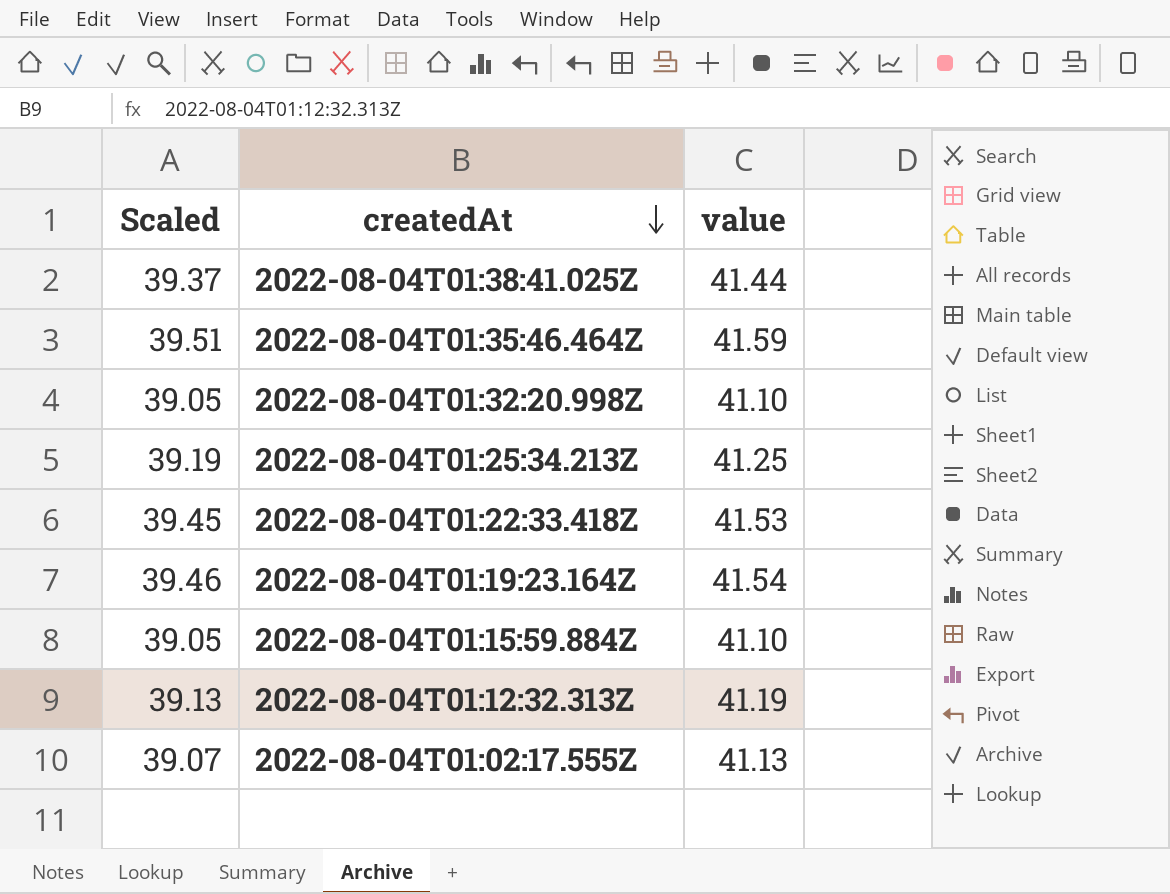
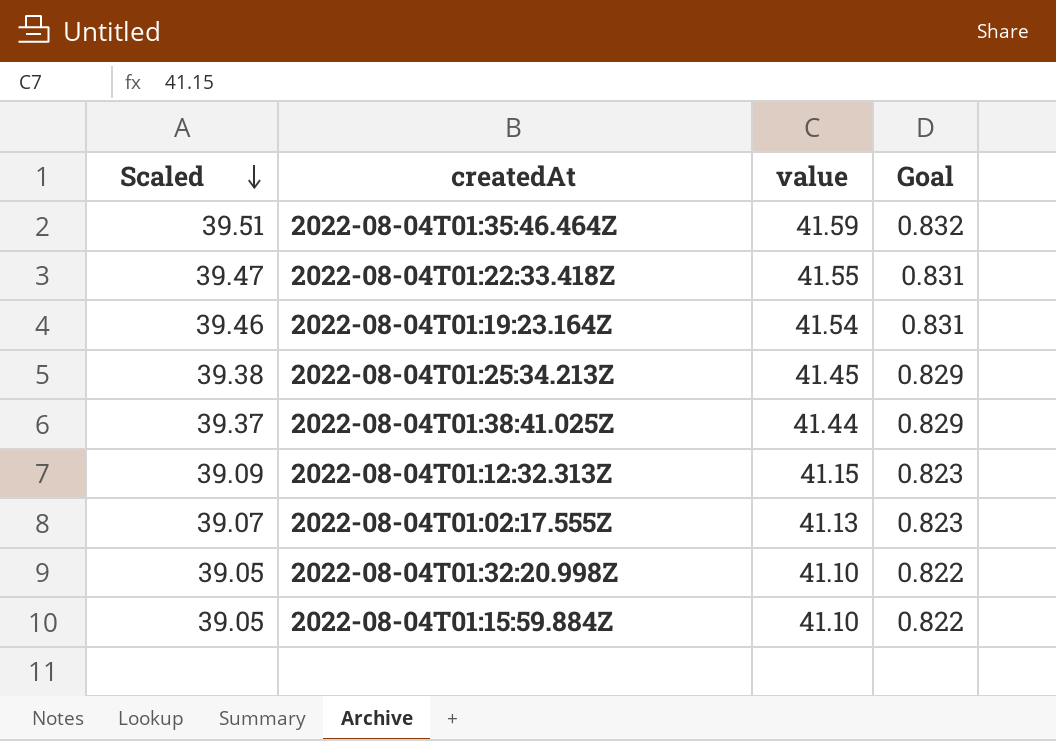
row order: createdAt descending -> Scaled descending
column Goal | formula: none -> [value] * 0.02
2022-08-04T01:22:33.418Z | Scaled: 39.45 -> 39.47
2022-08-04T01:22:33.418Z | value: 41.53 -> 41.55
2022-08-04T01:25:34.213Z | Scaled: 39.19 -> 39.38
2022-08-04T01:25:34.213Z | value: 41.25 -> 41.45
2022-08-04T01:12:32.313Z | Scaled: 39.13 -> 39.09
2022-08-04T01:12:32.313Z | value: 41.19 -> 41.15

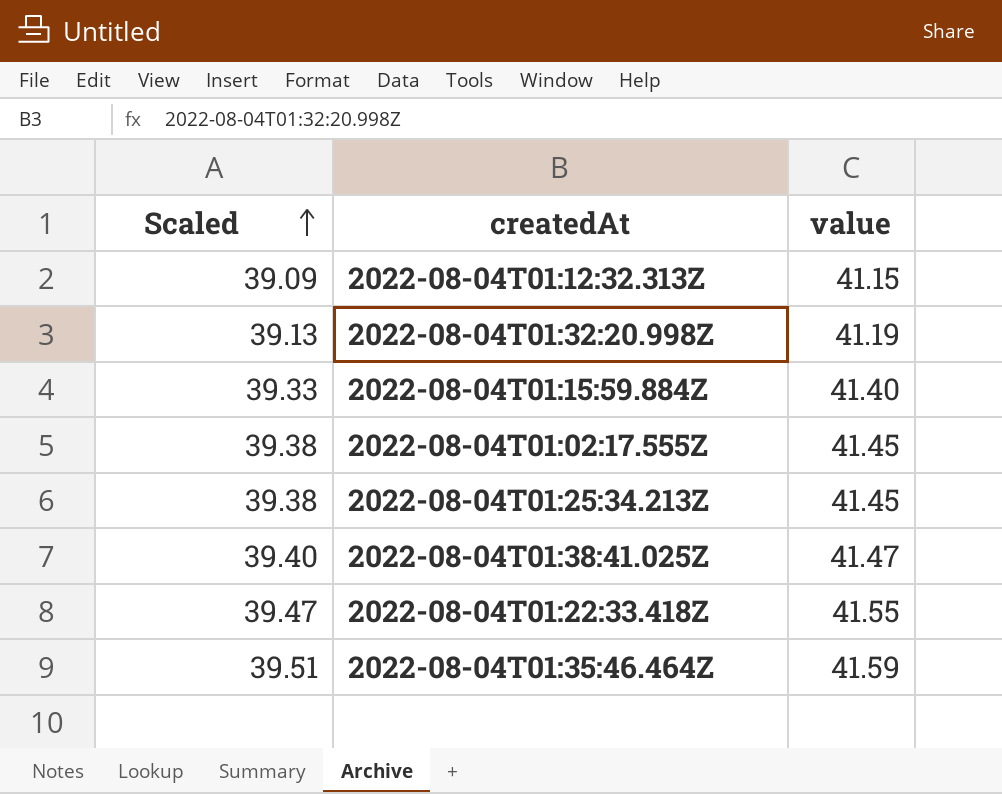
row order: Scaled descending -> Scaled ascending
column Goal | formula: [value] * 0.02 -> none
row 2022-08-04T01:19:23.164Z: 39.46 | 41.54 | 0.831 -> none
2022-08-04T01:32:20.998Z | Scaled: 39.05 -> 39.13
2022-08-04T01:32:20.998Z | value: 41.10 -> 41.19
2022-08-04T01:15:59.884Z | Scaled: 39.05 -> 39.33
2022-08-04T01:15:59.884Z | value: 41.10 -> 41.40
2022-08-04T01:02:17.555Z | Scaled: 39.07 -> 39.38
2022-08-04T01:02:17.555Z | value: 41.13 -> 41.45
2022-08-04T01:38:41.025Z | Scaled: 39.37 -> 39.40
2022-08-04T01:38:41.025Z | value: 41.44 -> 41.47

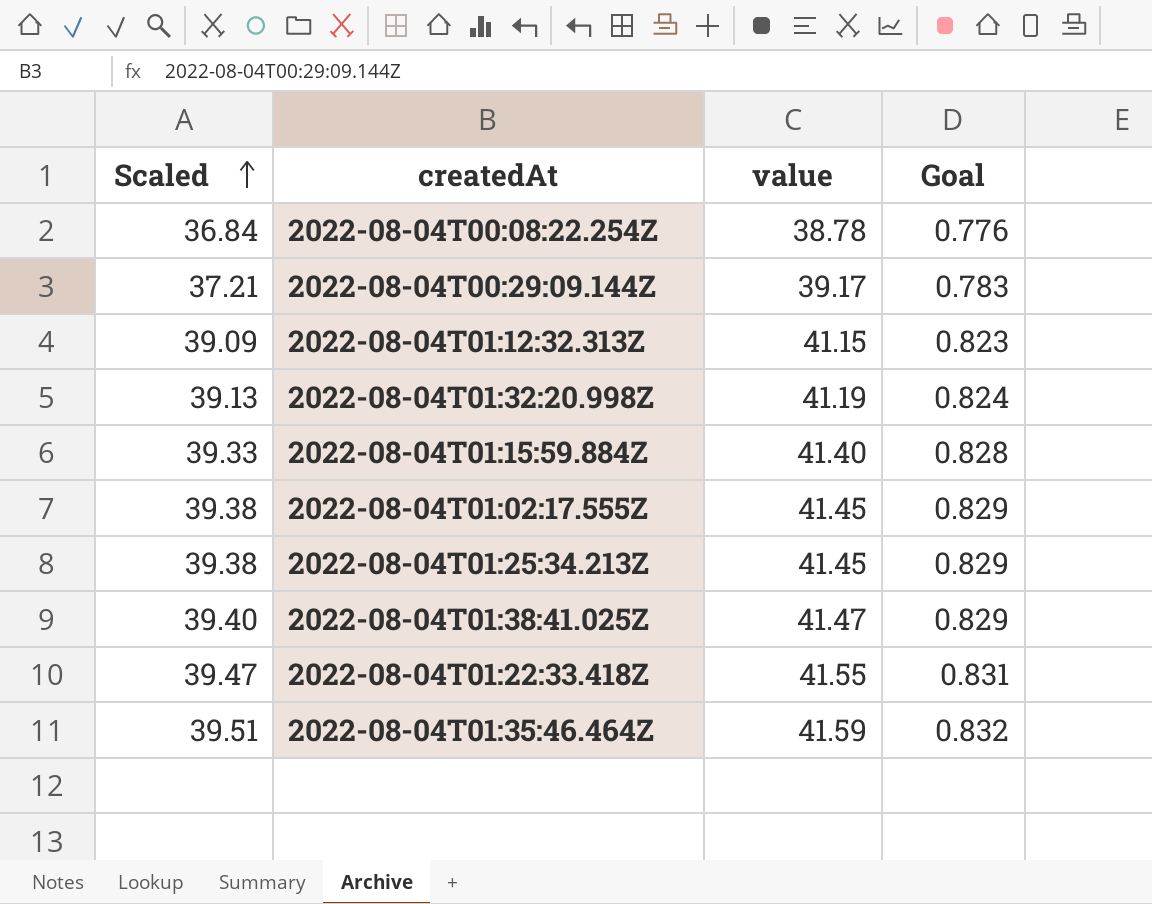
column Goal | formula: none -> [value] * 0.02
row 2022-08-04T00:08:22.254Z: none -> 36.84 | 38.78 | 0.776
row 2022-08-04T00:29:09.144Z: none -> 37.21 | 39.17 | 0.783

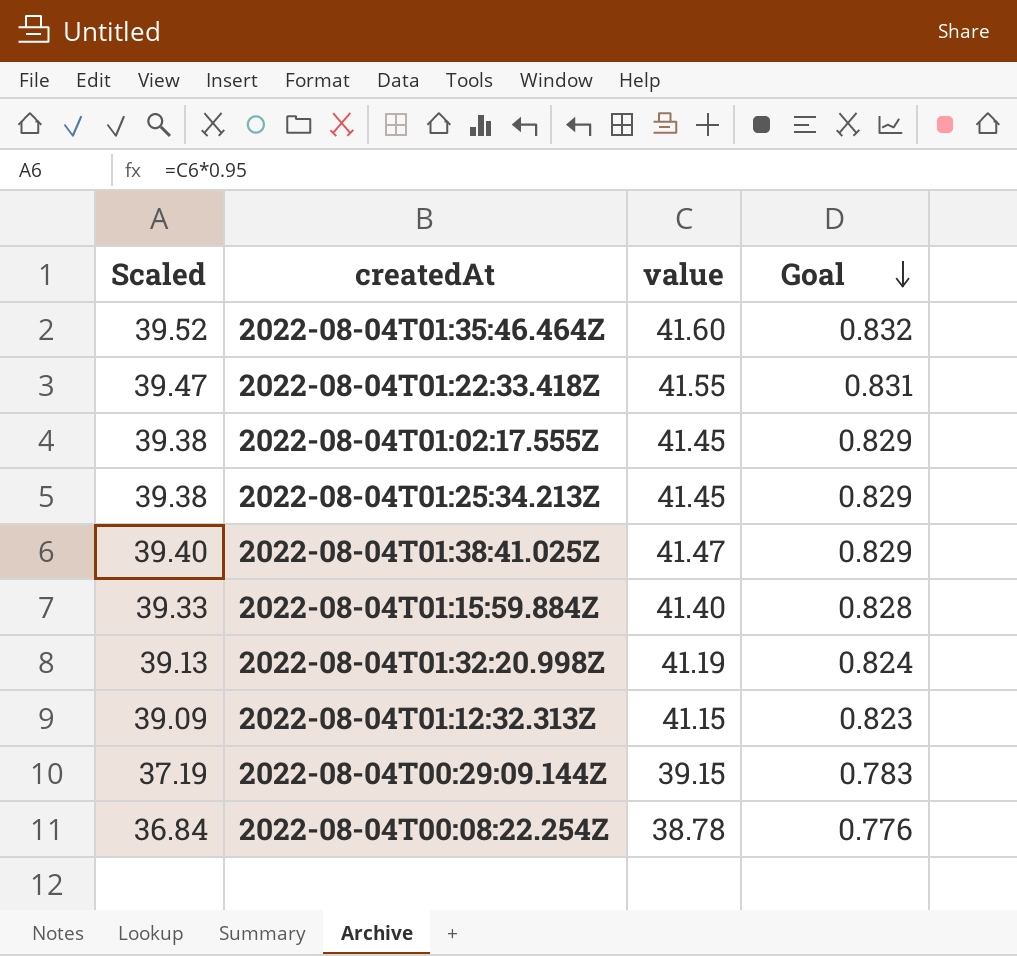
row order: Scaled ascending -> Goal descending
2022-08-04T01:35:46.464Z | Scaled: 39.51 -> 39.52
2022-08-04T01:35:46.464Z | value: 41.59 -> 41.60
2022-08-04T00:29:09.144Z | Scaled: 37.21 -> 37.19
2022-08-04T00:29:09.144Z | value: 39.17 -> 39.15

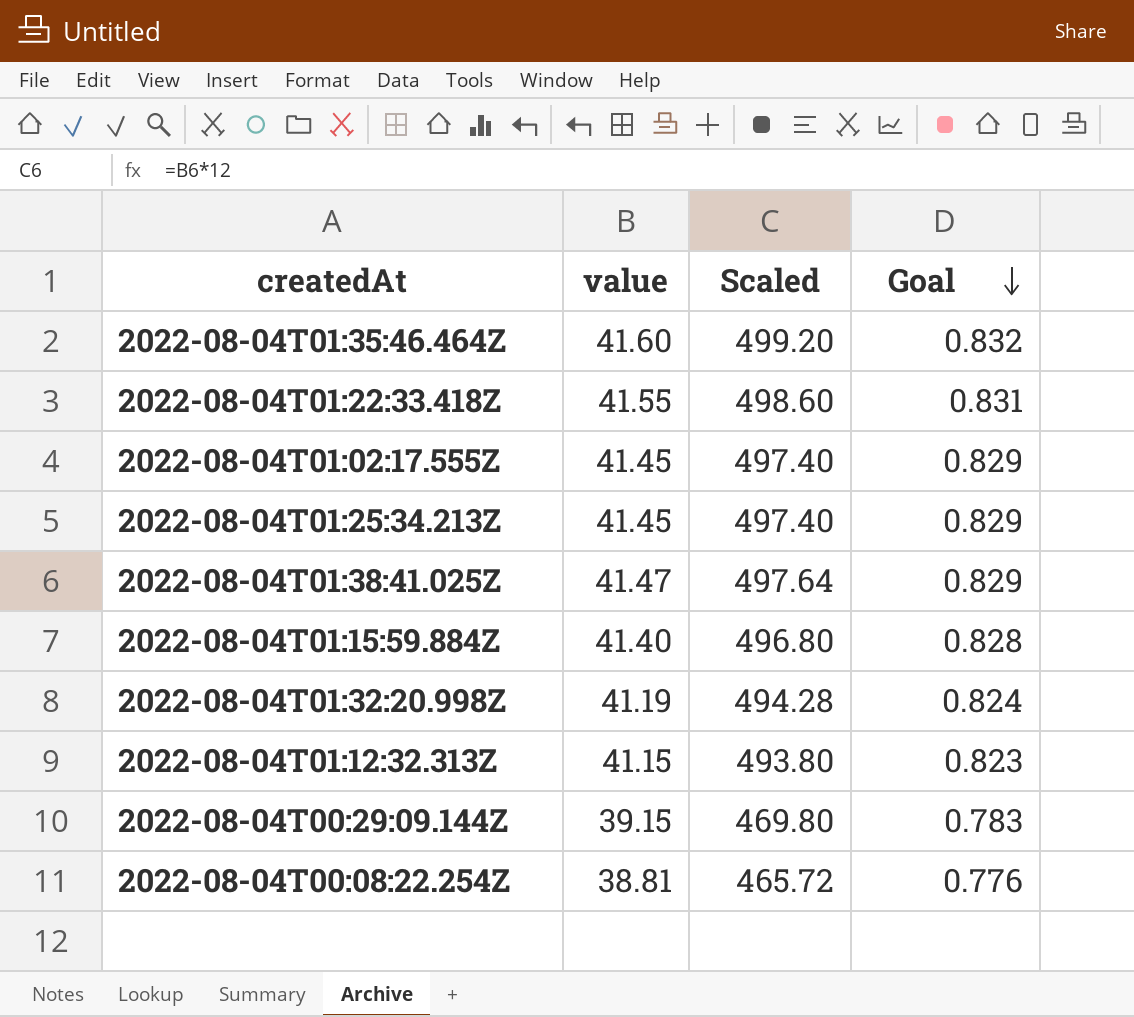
column Scaled | formula: [value] * 0.95 -> [value] * 12
column Scaled | position: 1 -> 3
2022-08-04T00:08:22.254Z | value: 38.78 -> 38.81

